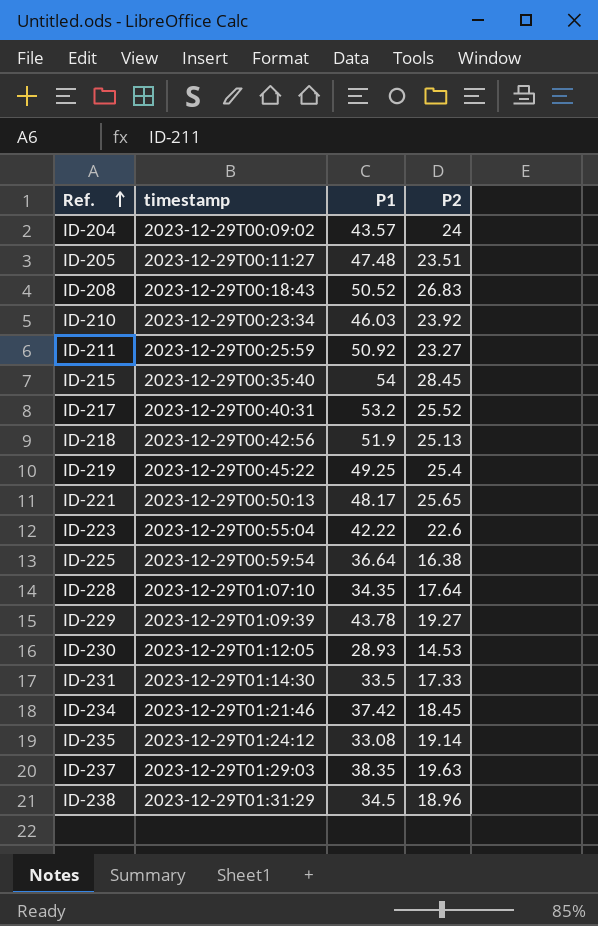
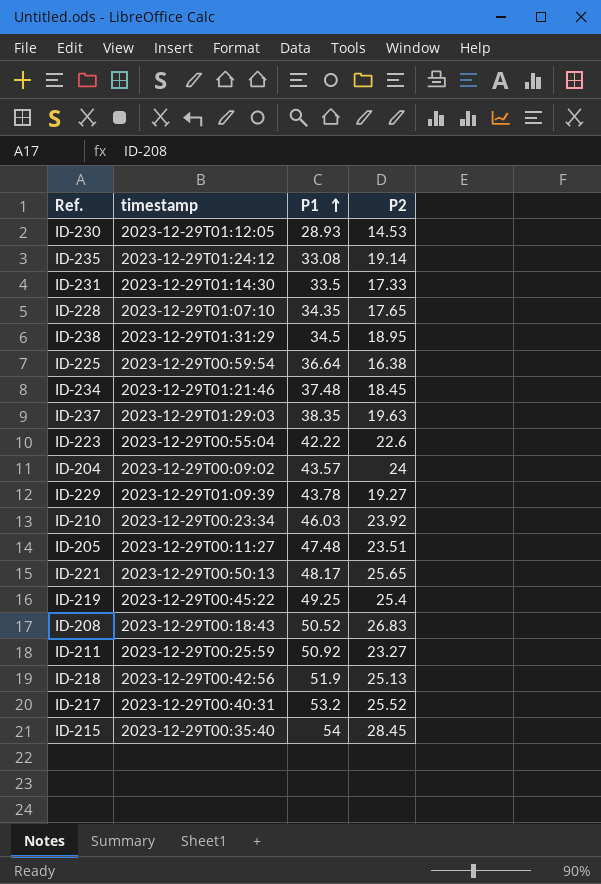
row order: Ref. ascending -> P1 ascending
ID-228 | P2: 17.64 -> 17.65
ID-238 | P2: 18.96 -> 18.95
ID-234 | P1: 37.42 -> 37.48

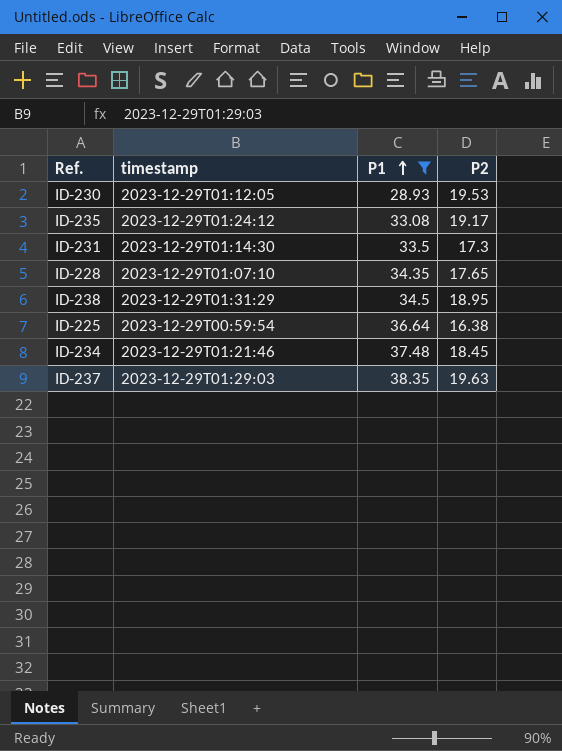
filter: none -> P1 <= 38.35
ID-230 | P2: 14.53 -> 19.53
ID-235 | P2: 19.14 -> 19.17
ID-231 | P2: 17.33 -> 17.3

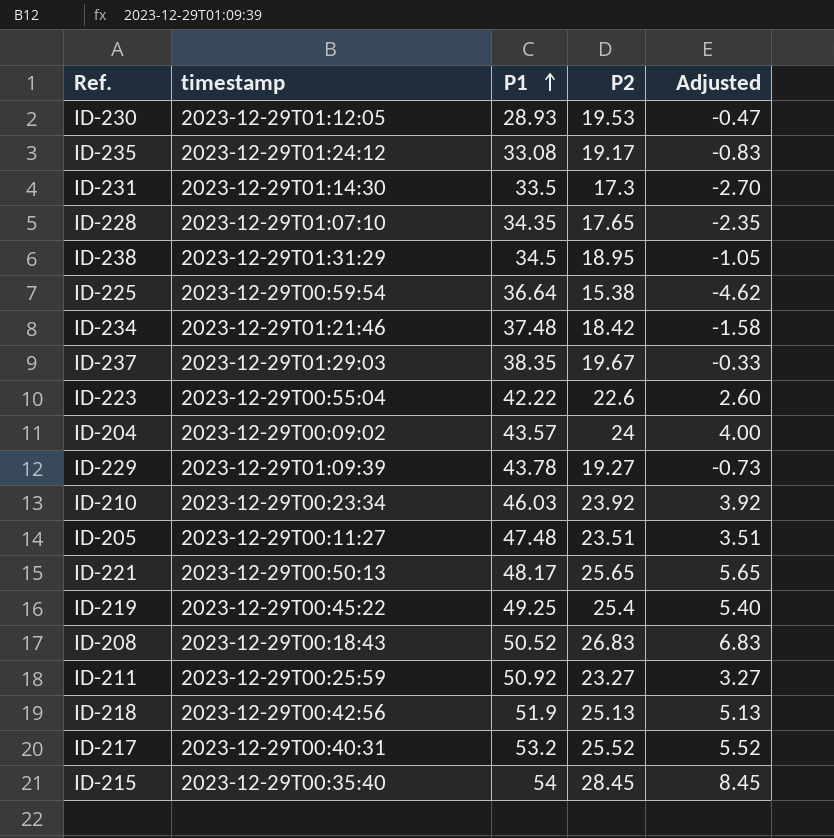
filter: P1 <= 38.35 -> none
column Adjusted | formula: none -> [P2] - 20
ID-225 | P2: 16.38 -> 15.38
ID-234 | P2: 18.45 -> 18.42
ID-237 | P2: 19.63 -> 19.67

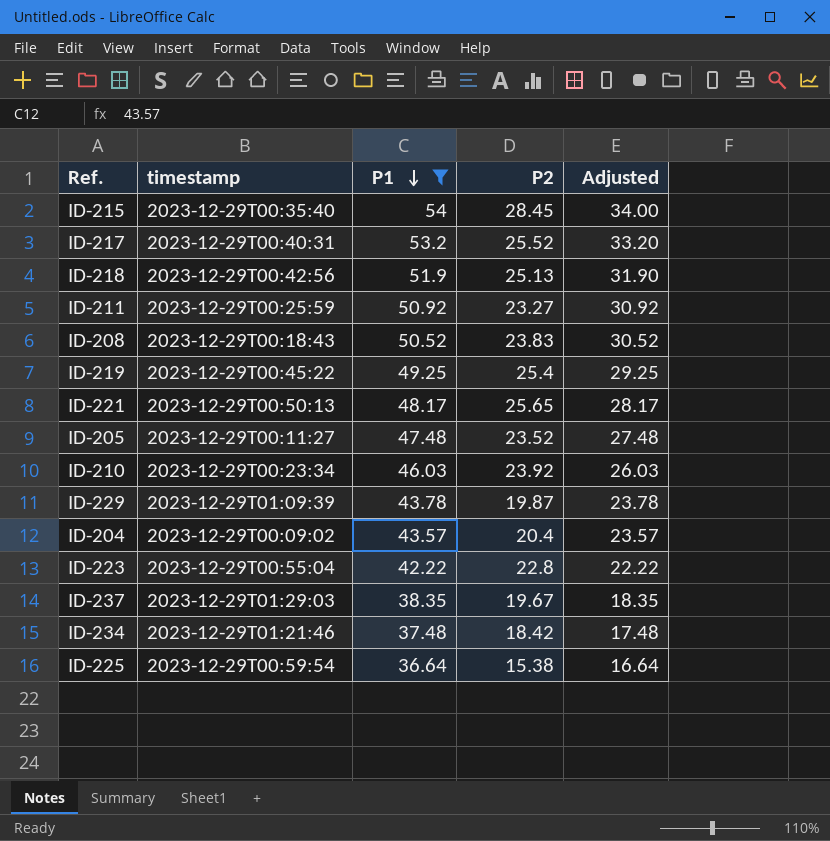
filter: none -> P1 >= 36.64
row order: P1 ascending -> P1 descending
column Adjusted | formula: [P2] - 20 -> [P1] - 20
ID-208 | P2: 26.83 -> 23.83
ID-205 | P2: 23.51 -> 23.52
ID-229 | P2: 19.27 -> 19.87
ID-204 | P2: 24 -> 20.4
ID-223 | P2: 22.6 -> 22.8

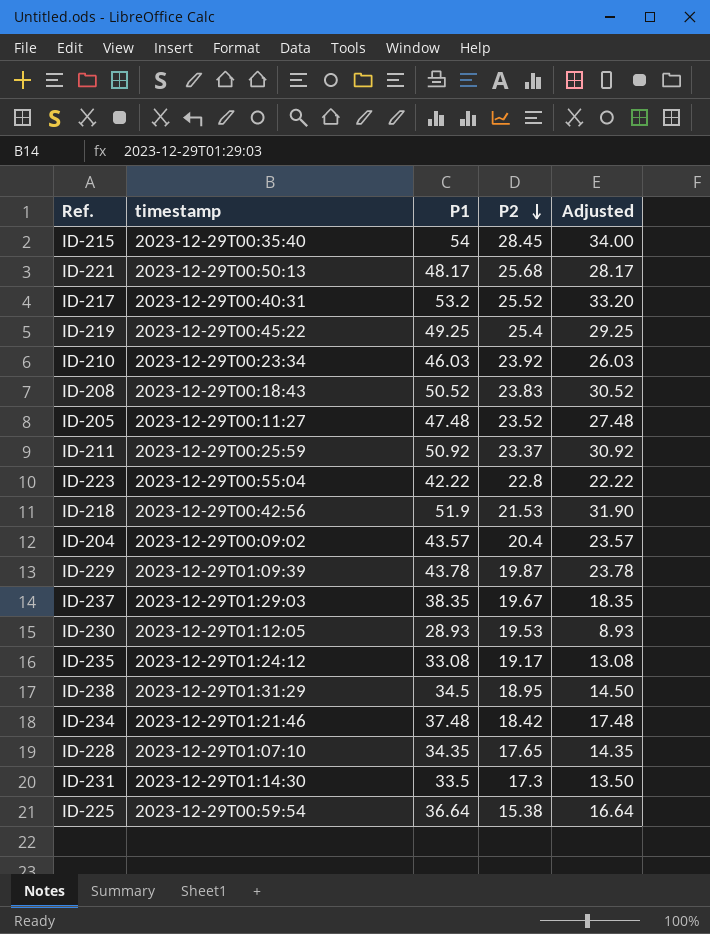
filter: P1 >= 36.64 -> none
row order: P1 descending -> P2 descending
ID-221 | P2: 25.65 -> 25.68
ID-211 | P2: 23.27 -> 23.37
ID-218 | P2: 25.13 -> 21.53

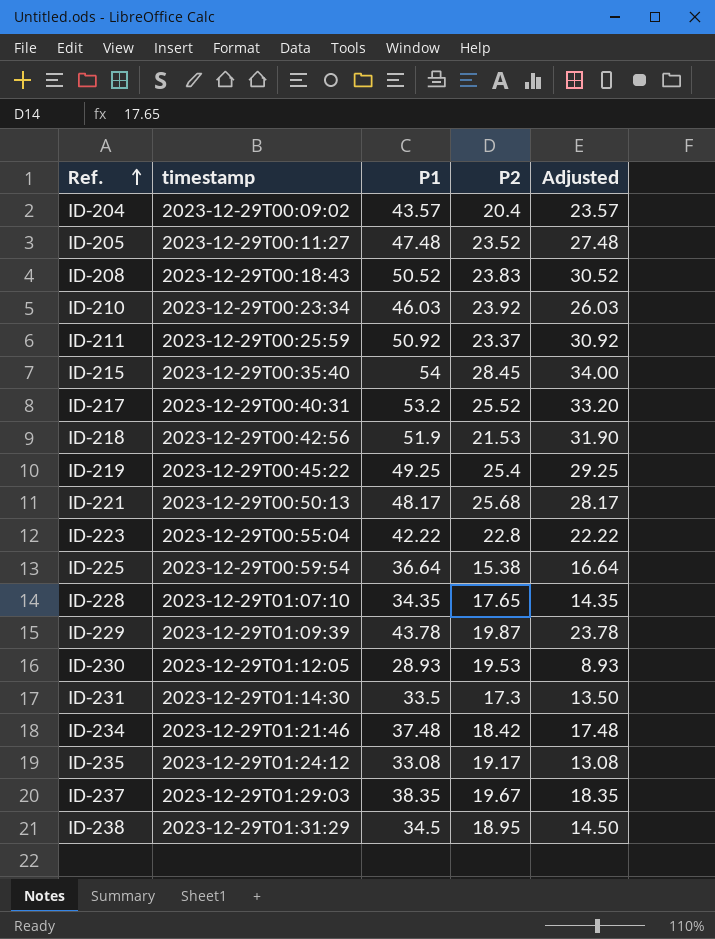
row order: P2 descending -> Ref. ascending

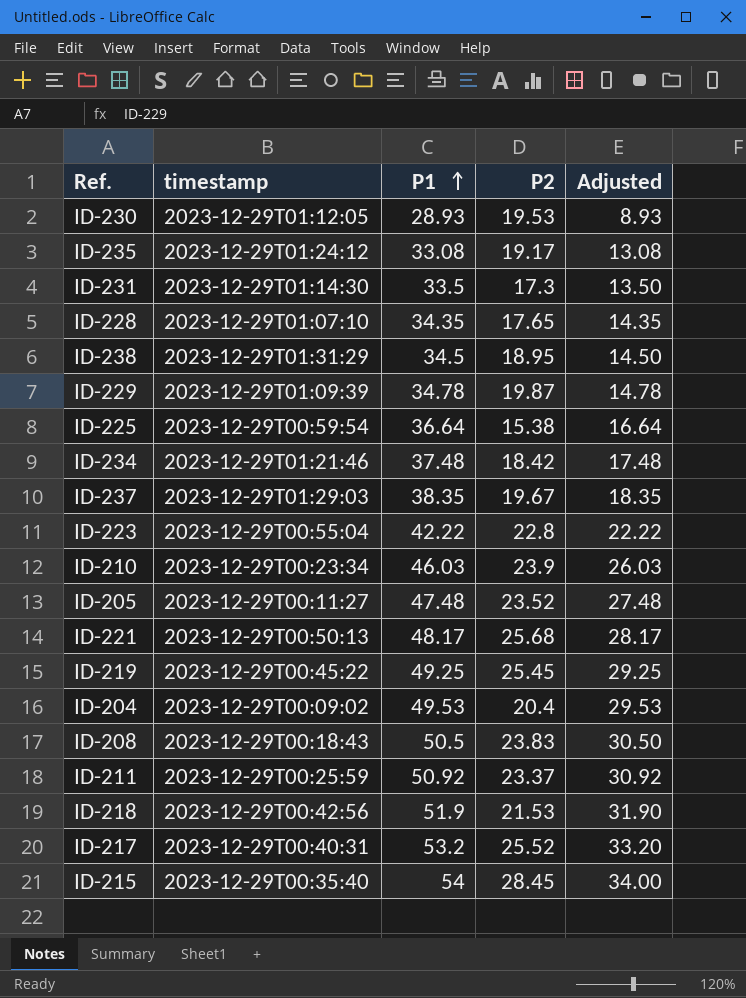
row order: Ref. ascending -> P1 ascending
ID-229 | P1: 43.78 -> 34.78
ID-229 | Adjusted: 23.78 -> 14.78
ID-210 | P2: 23.92 -> 23.9
ID-219 | P2: 25.4 -> 25.45
ID-204 | P1: 43.57 -> 49.53
ID-204 | Adjusted: 23.57 -> 29.53
ID-208 | P1: 50.52 -> 50.5
ID-208 | Adjusted: 30.52 -> 30.50

